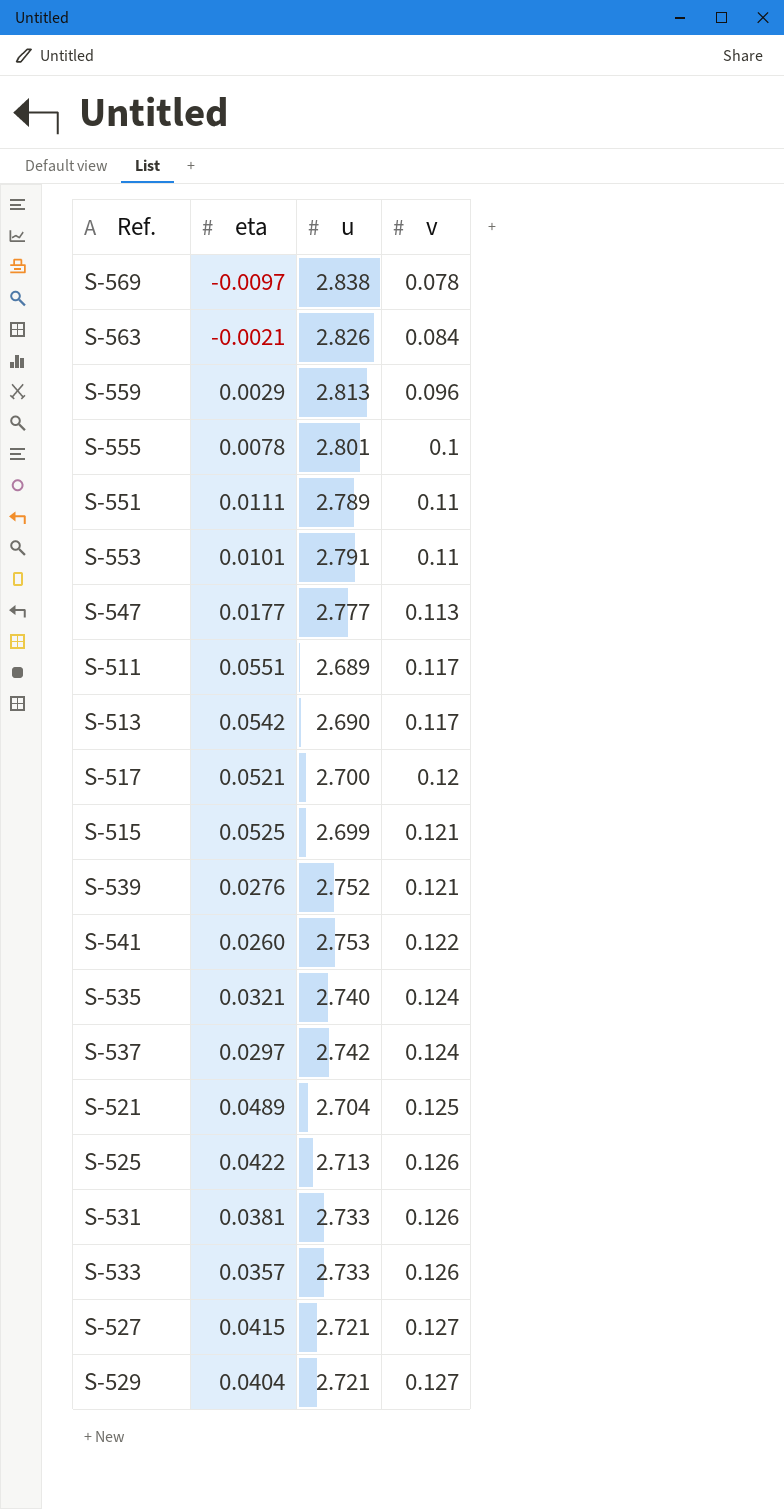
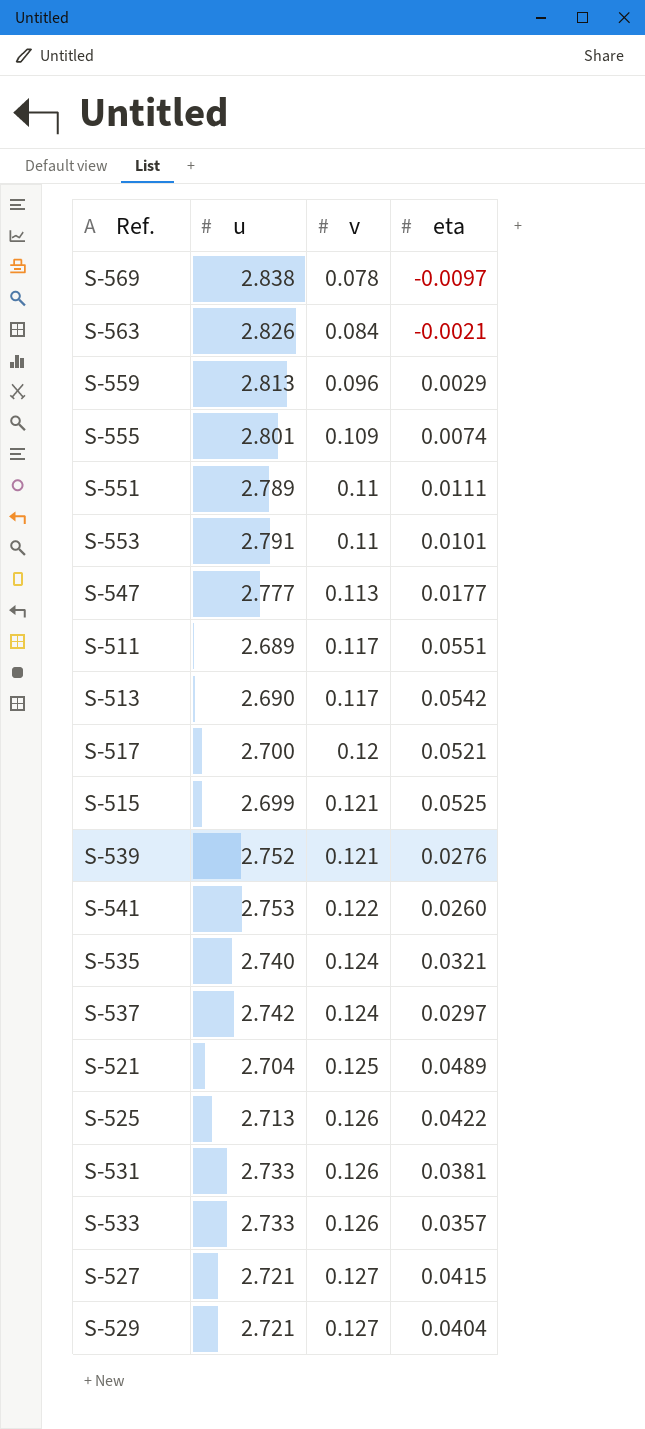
column eta | position: 2 -> 4
S-555 | v: 0.1 -> 0.109
S-555 | eta: 0.0078 -> 0.0074

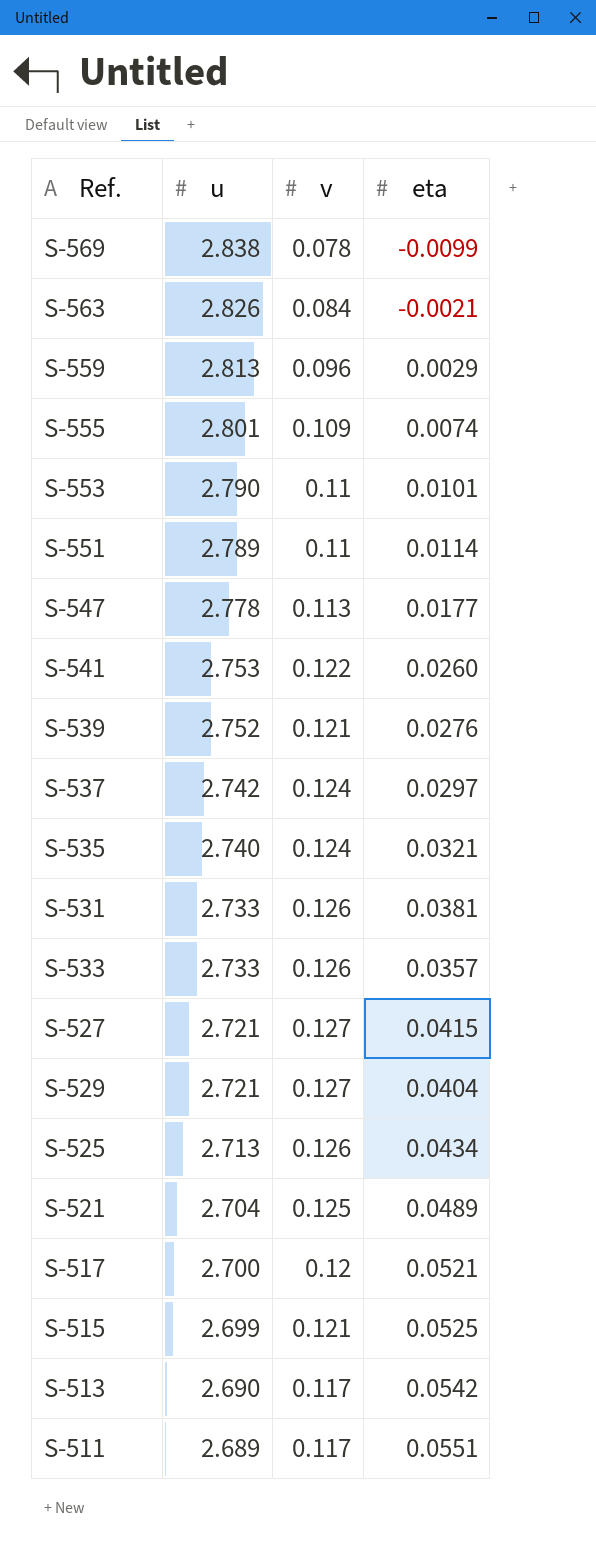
row order: v ascending -> u descending
S-569 | eta: -0.0097 -> -0.0099
S-553 | u: 2.791 -> 2.790
S-551 | eta: 0.0111 -> 0.0114
S-547 | u: 2.777 -> 2.778
S-525 | eta: 0.0422 -> 0.0434

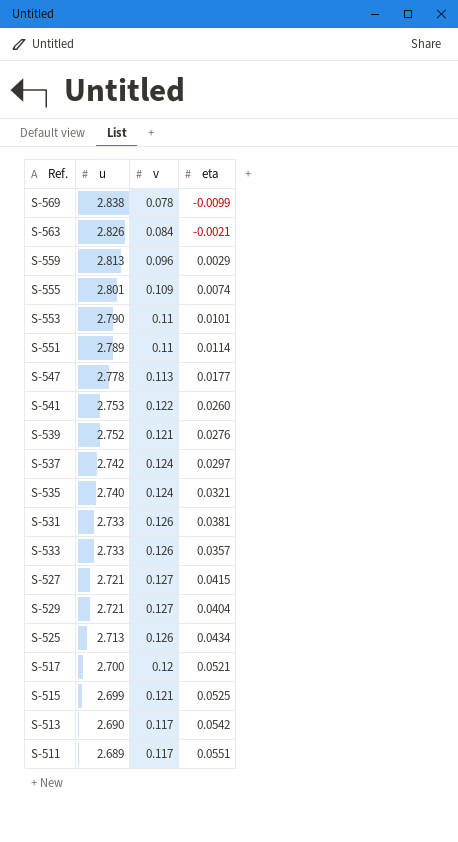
row S-521: 2.704 | 0.125 | 0.0489 -> none

